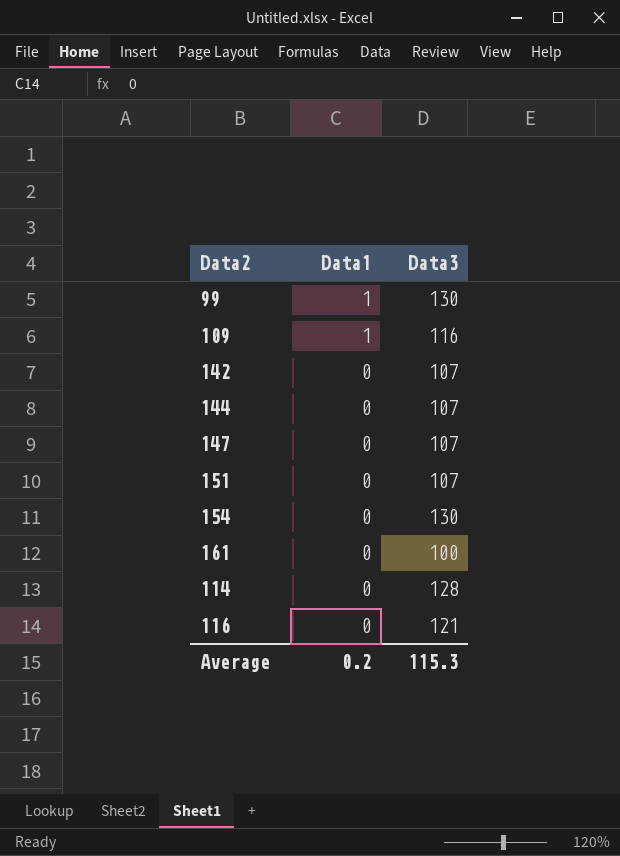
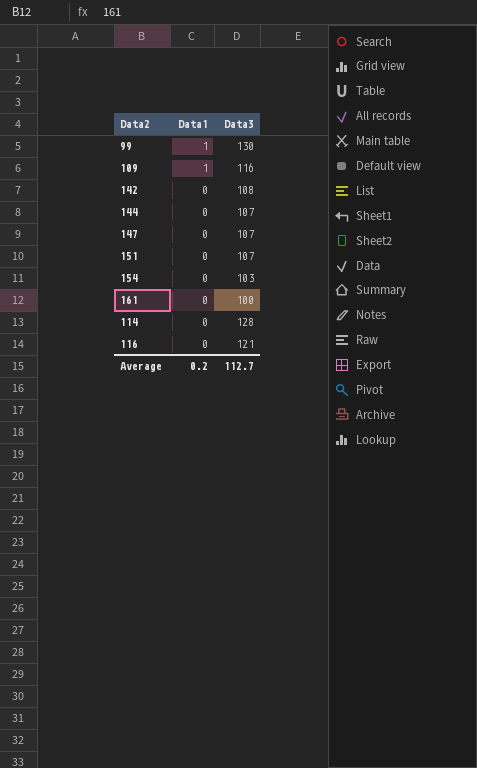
142 | Data3: 107 -> 108
154 | Data3: 130 -> 103
Average | Data3: 115.3 -> 112.7

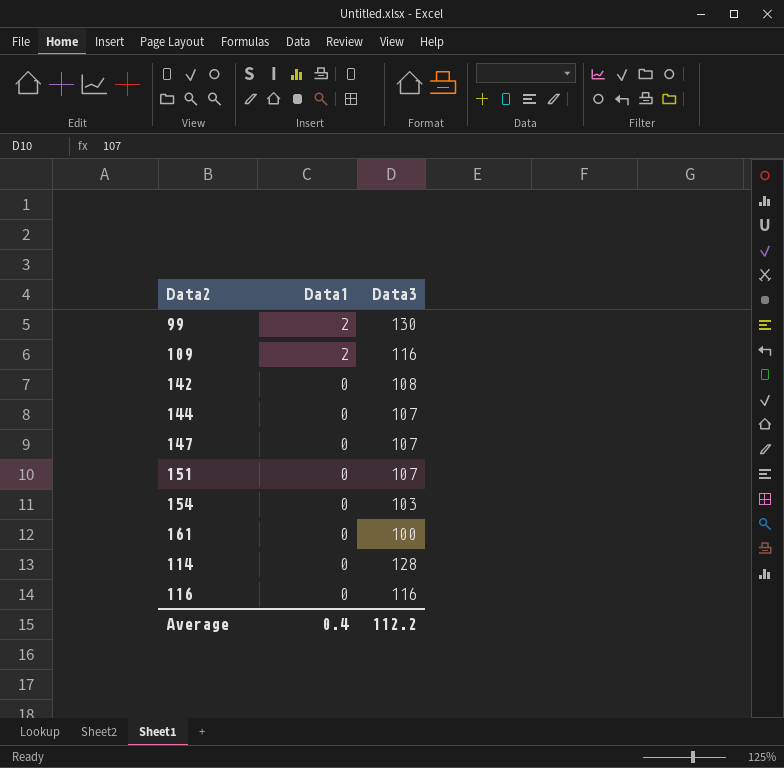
99 | Data1: 1 -> 2
109 | Data1: 1 -> 2
116 | Data3: 121 -> 116
Average | Data1: 0.2 -> 0.4
Average | Data3: 112.7 -> 112.2

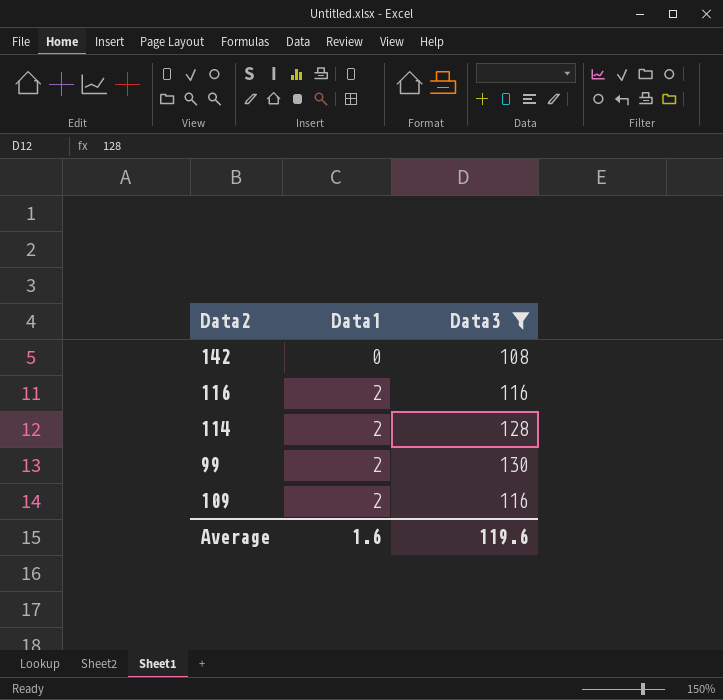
filter: none -> Data3 >= 108
row order: Data1 descending -> Data1 ascending
116 | Data1: 0 -> 2
114 | Data1: 0 -> 2
Average | Data1: 0.4 -> 1.6
Average | Data3: 112.2 -> 119.6

